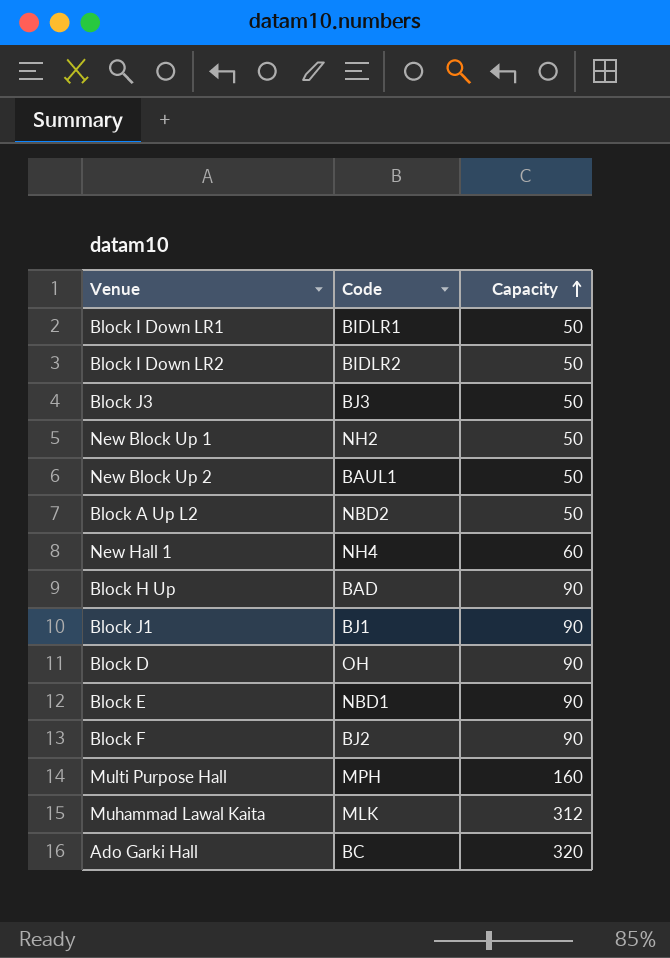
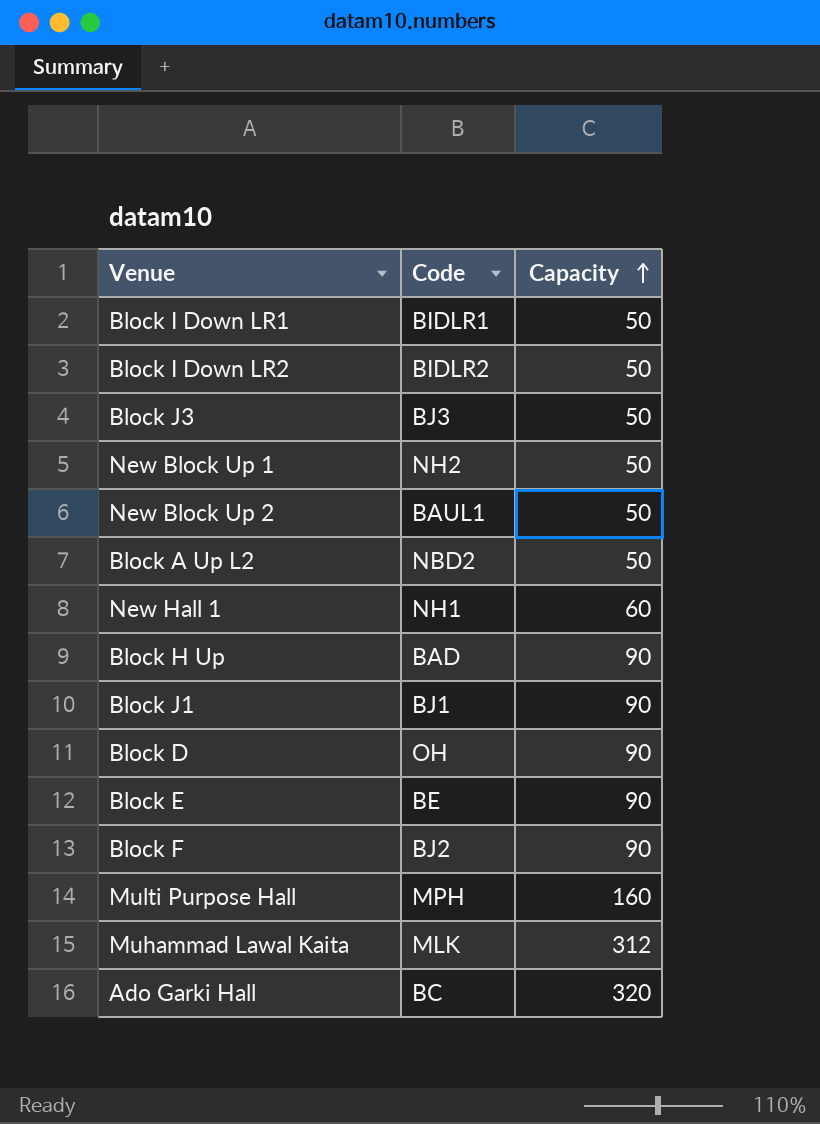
New Hall 1 | Code: NH4 -> NH1
Block E | Code: NBD1 -> BE

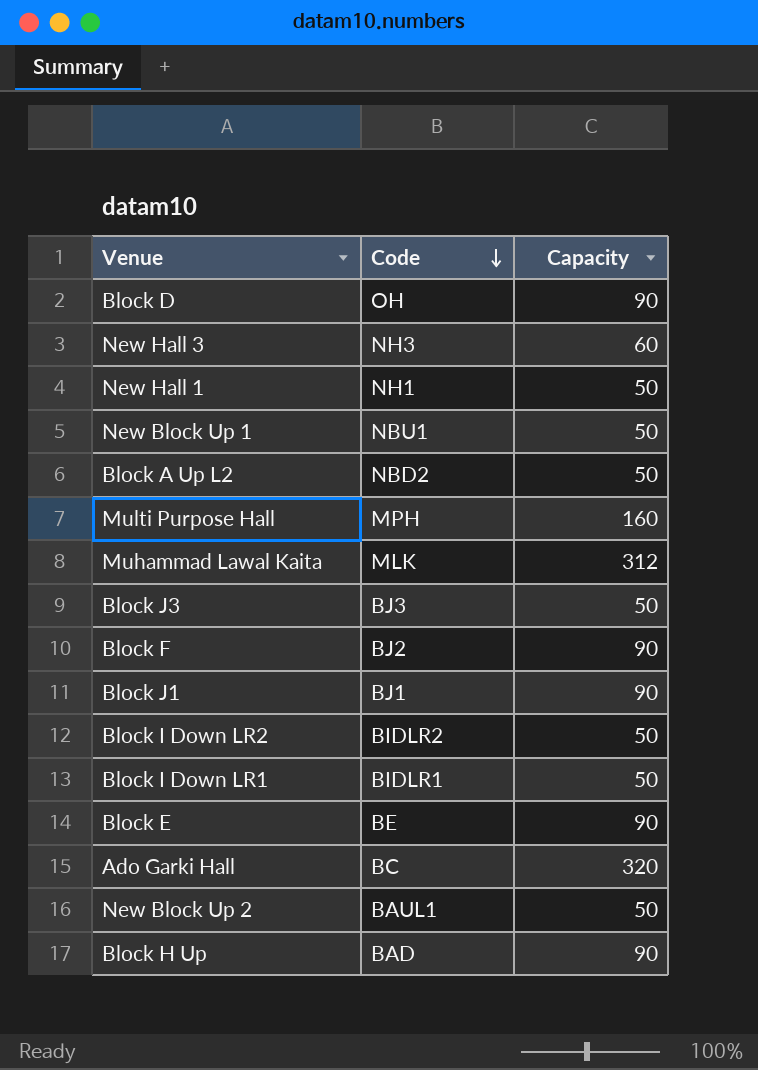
row order: Capacity ascending -> Code descending
row New Hall 3: none -> NH3 | 60
New Hall 1 | Capacity: 60 -> 50
New Block Up 1 | Code: NH2 -> NBU1

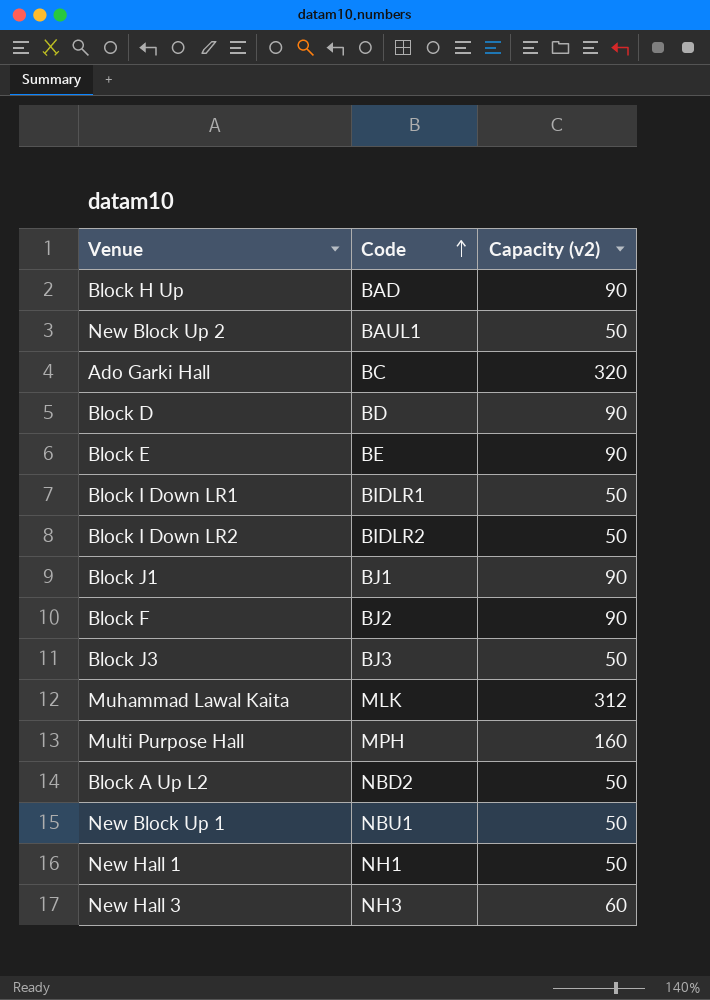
row order: Code descending -> Code ascending
column name: Capacity -> Capacity (v2)
Block D | Code: OH -> BD

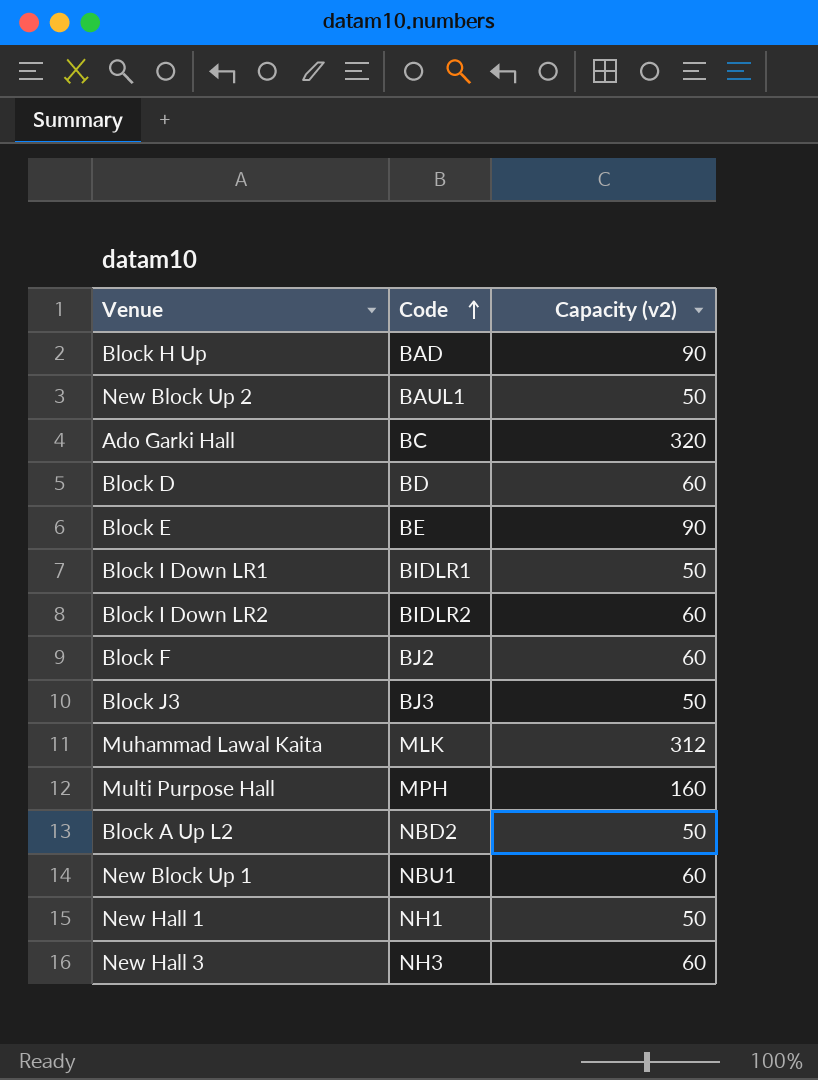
row Block J1: BJ1 | 90 -> none
Block D | Capacity (v2): 90 -> 60
Block I Down LR2 | Capacity (v2): 50 -> 60
Block F | Capacity (v2): 90 -> 60
New Block Up 1 | Capacity (v2): 50 -> 60

